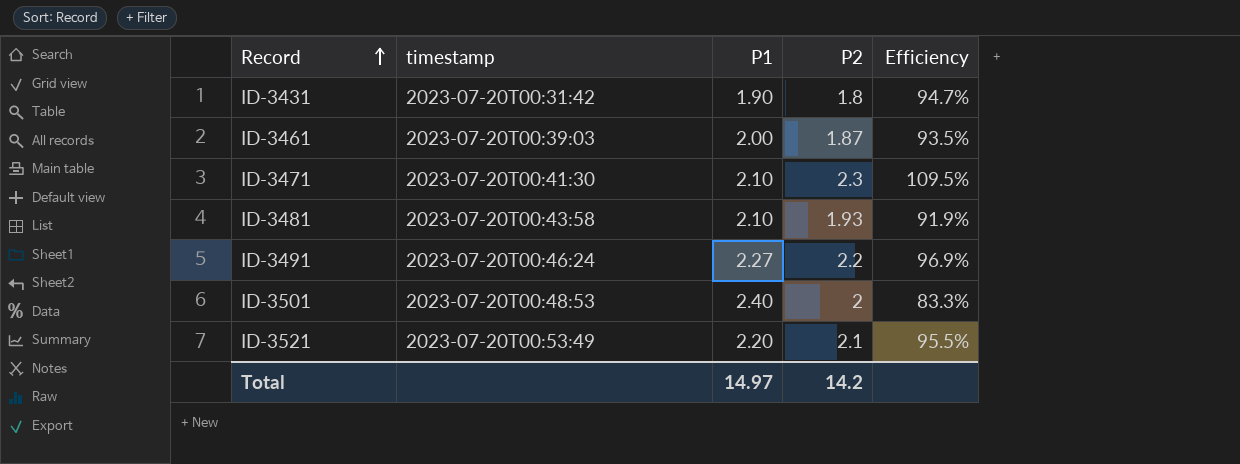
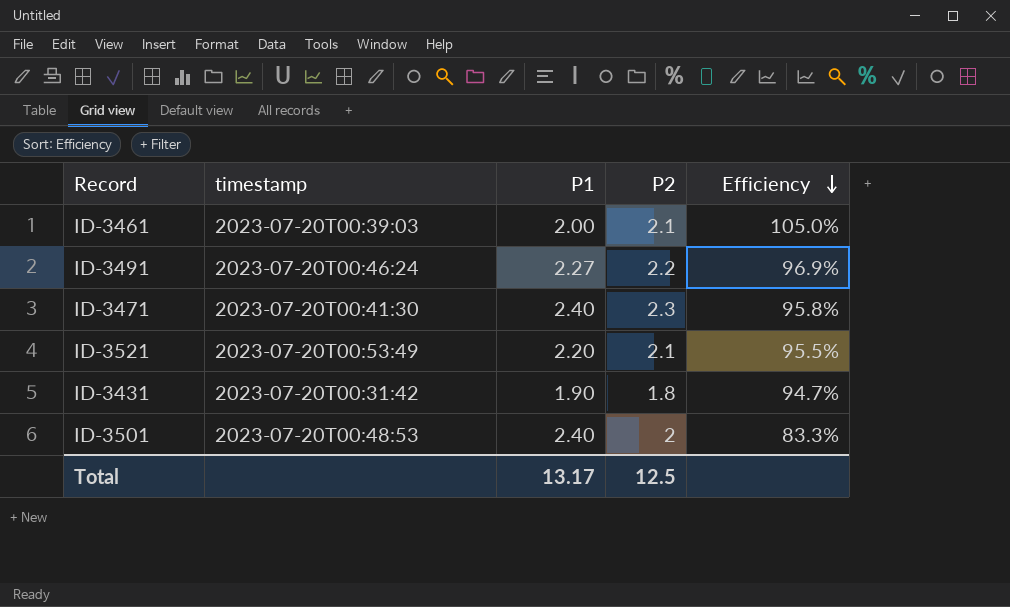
row order: Record ascending -> Efficiency descending
row ID-3481: 2023-07-20T00:43:58 | 2.10 | 1.93 | 91.9% -> none
ID-3461 | P2: 1.87 -> 2.1
ID-3461 | Efficiency: 93.5% -> 105.0%
ID-3471 | P1: 2.10 -> 2.40
ID-3471 | Efficiency: 109.5% -> 95.8%
Total | P1: 14.97 -> 13.17
Total | P2: 14.2 -> 12.5

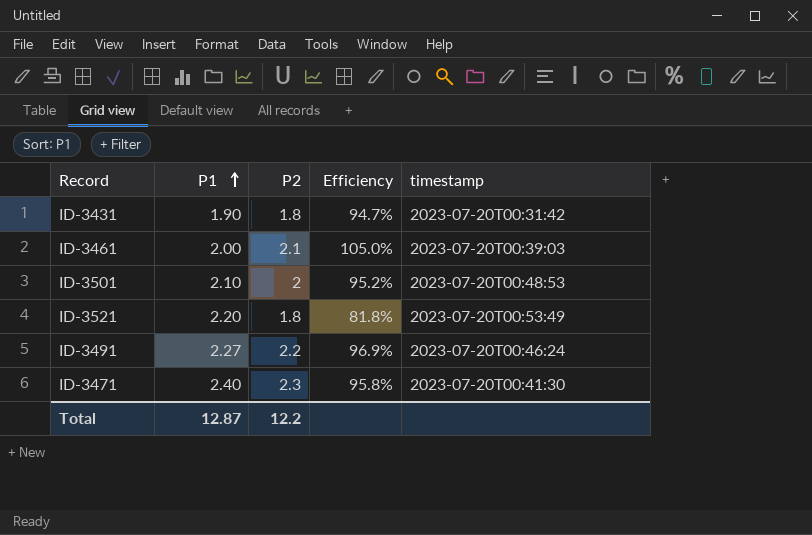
row order: Efficiency descending -> P1 ascending
column timestamp | position: 2 -> 5
ID-3501 | P1: 2.40 -> 2.10
ID-3501 | Efficiency: 83.3% -> 95.2%
ID-3521 | P2: 2.1 -> 1.8
ID-3521 | Efficiency: 95.5% -> 81.8%
Total | P1: 13.17 -> 12.87
Total | P2: 12.5 -> 12.2

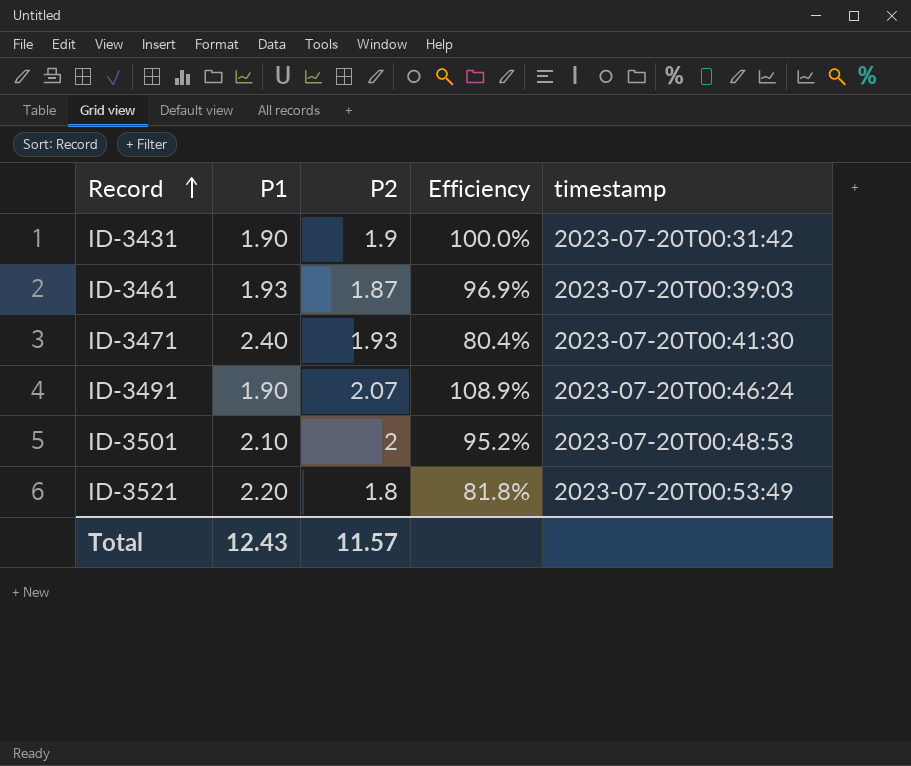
row order: P1 ascending -> Record ascending
ID-3431 | P2: 1.8 -> 1.9
ID-3431 | Efficiency: 94.7% -> 100.0%
ID-3461 | P1: 2.00 -> 1.93
ID-3461 | P2: 2.1 -> 1.87
ID-3461 | Efficiency: 105.0% -> 96.9%
ID-3471 | P2: 2.3 -> 1.93
ID-3471 | Efficiency: 95.8% -> 80.4%
ID-3491 | P1: 2.27 -> 1.90
ID-3491 | P2: 2.2 -> 2.07
ID-3491 | Efficiency: 96.9% -> 108.9%
Total | P1: 12.87 -> 12.43
Total | P2: 12.2 -> 11.57

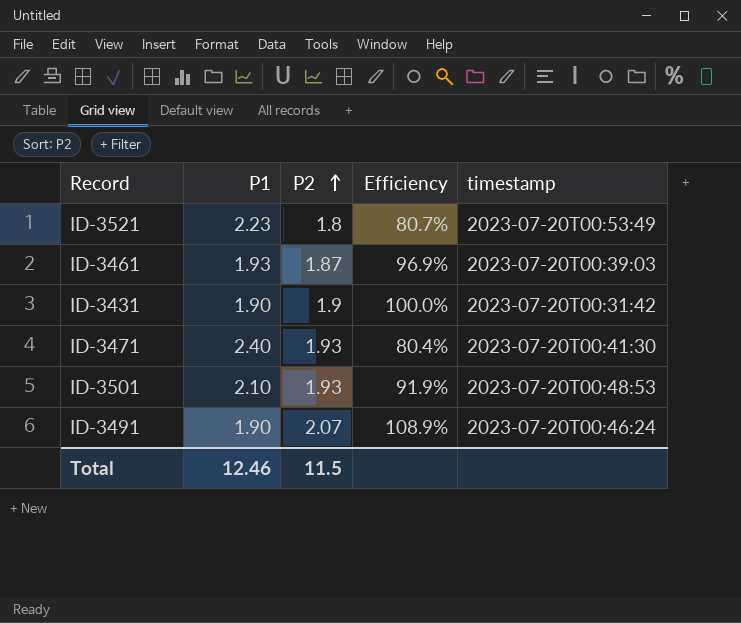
row order: Record ascending -> P2 ascending
ID-3521 | P1: 2.20 -> 2.23
ID-3521 | Efficiency: 81.8% -> 80.7%
ID-3501 | P2: 2 -> 1.93
ID-3501 | Efficiency: 95.2% -> 91.9%
Total | P1: 12.43 -> 12.46
Total | P2: 11.57 -> 11.5

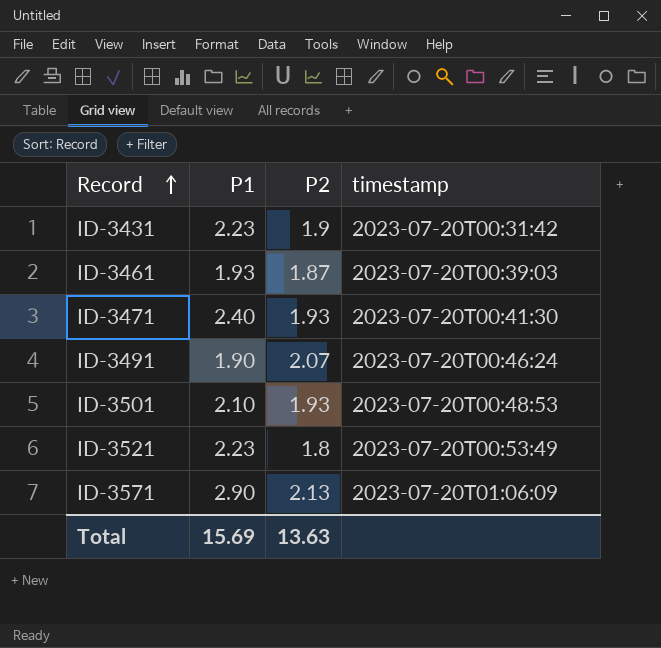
row order: P2 ascending -> Record ascending
column Efficiency | formula: [P2] / [P1] -> none
ID-3431 | P1: 1.90 -> 2.23
row ID-3571: none -> 2.90 | 2.13 | 2023-07-20T01:06:09
Total | P1: 12.46 -> 15.69
Total | P2: 11.5 -> 13.63

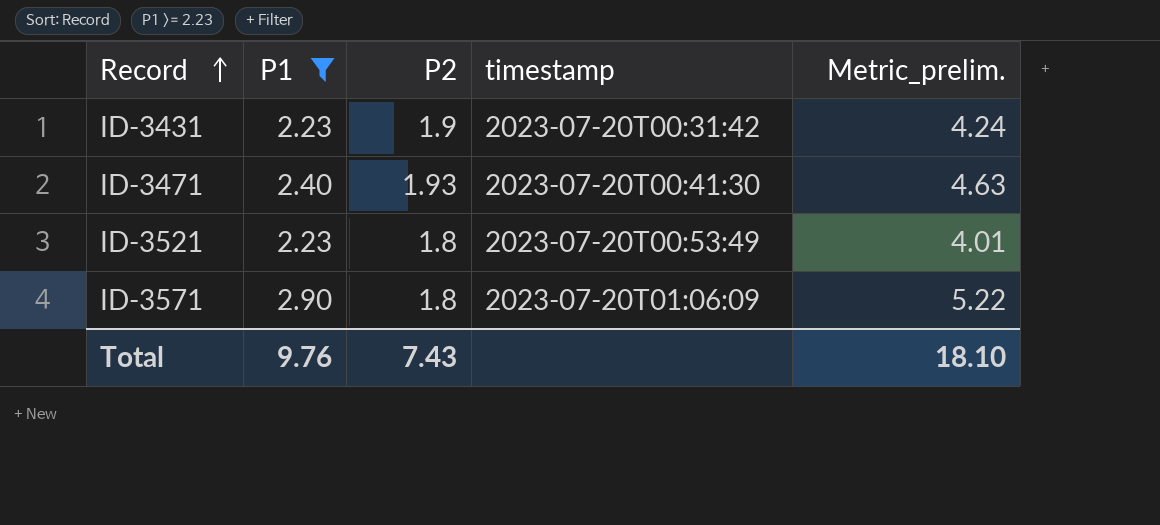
filter: none -> P1 >= 2.23
column Metric_prelim. | formula: none -> [P1] * [P2]
ID-3571 | P2: 2.13 -> 1.8
Total | P1: 15.69 -> 9.76
Total | P2: 13.63 -> 7.43

